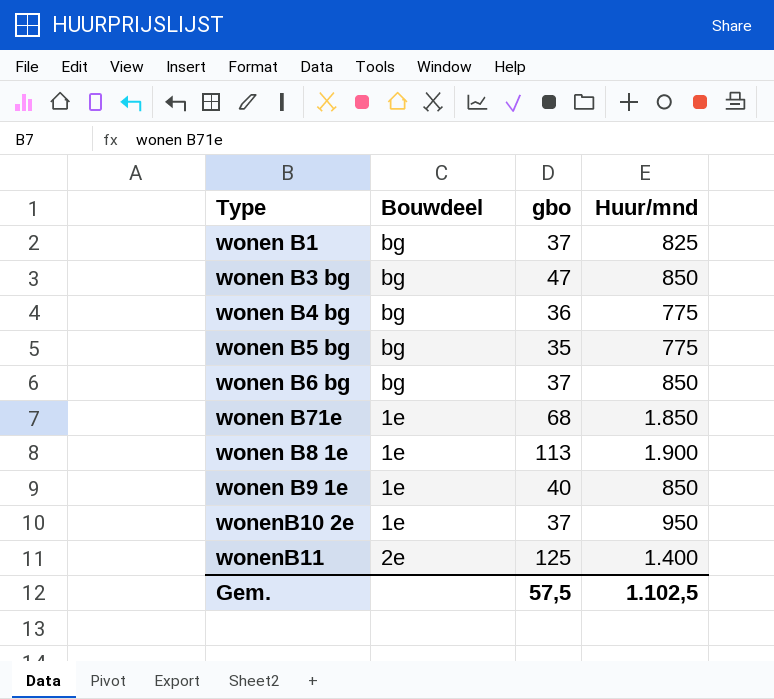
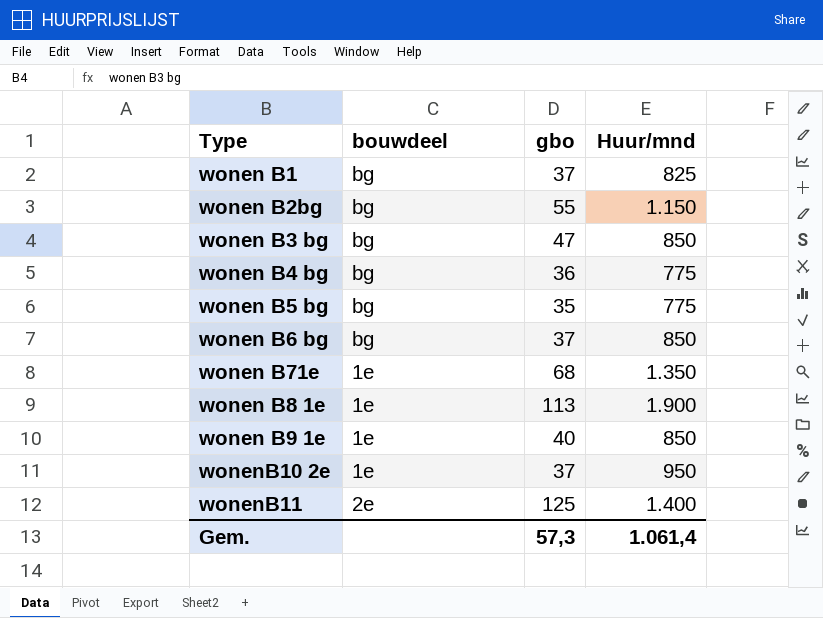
column name: Bouwdeel -> bouwdeel
row wonen B2bg: none -> bg | 55 | 1.150
wonen B71e | Huur/mnd: 1.850 -> 1.350
Gem. | gbo: 57,5 -> 57,3
Gem. | Huur/mnd: 1.102,5 -> 1.061,4

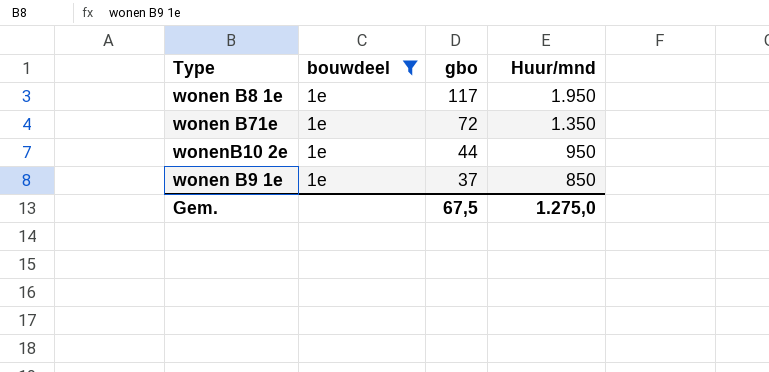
filter: none -> bouwdeel = 1e
row order: none -> gbo descending
wonen B8 1e | gbo: 113 -> 117
wonen B8 1e | Huur/mnd: 1.900 -> 1.950
wonen B71e | gbo: 68 -> 72
wonenB10 2e | gbo: 37 -> 44
wonen B9 1e | gbo: 40 -> 37
Gem. | gbo: 57,3 -> 67,5
Gem. | Huur/mnd: 1.061,4 -> 1.275,0

